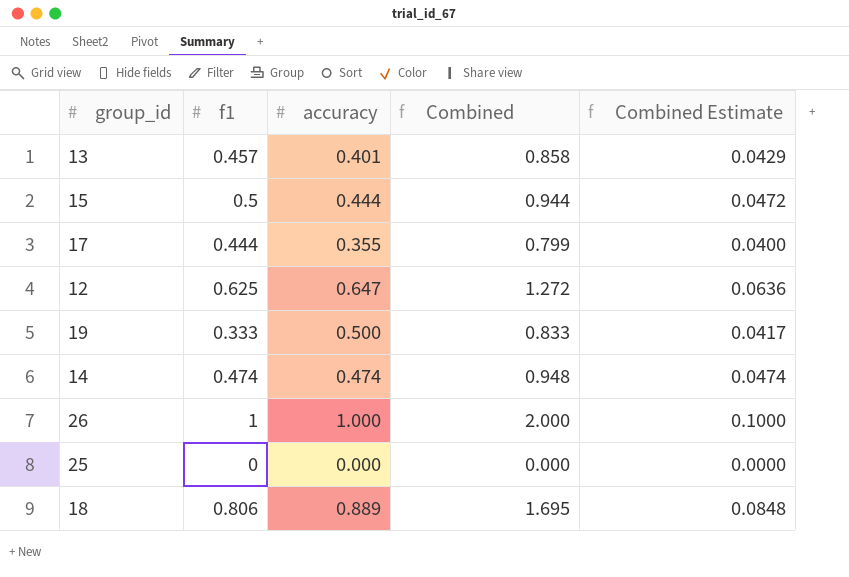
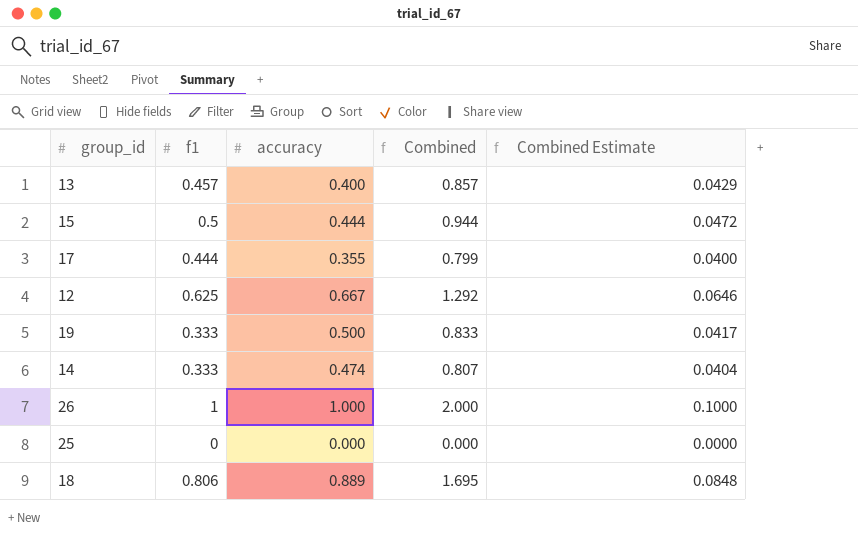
13 | accuracy: 0.401 -> 0.400
13 | Combined: 0.858 -> 0.857
12 | accuracy: 0.647 -> 0.667
12 | Combined: 1.272 -> 1.292
12 | Combined Estimate: 0.0636 -> 0.0646
14 | f1: 0.474 -> 0.333
14 | Combined: 0.948 -> 0.807
14 | Combined Estimate: 0.0474 -> 0.0404

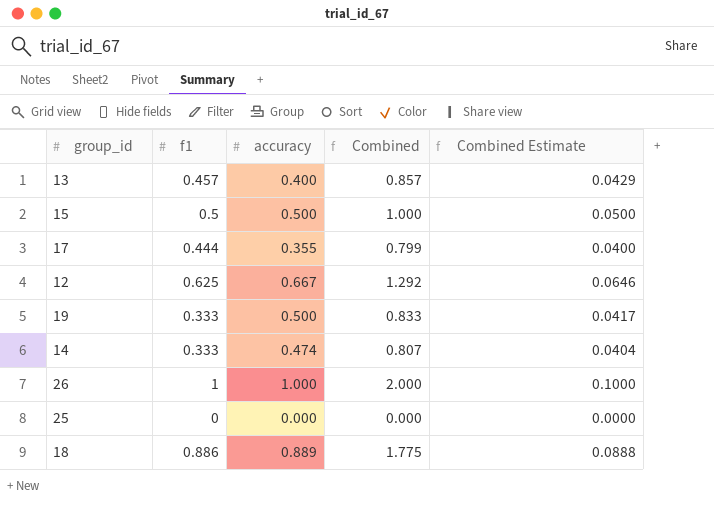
15 | accuracy: 0.444 -> 0.500
15 | Combined: 0.944 -> 1.000
15 | Combined Estimate: 0.0472 -> 0.0500
18 | f1: 0.806 -> 0.886
18 | Combined: 1.695 -> 1.775
18 | Combined Estimate: 0.0848 -> 0.0888

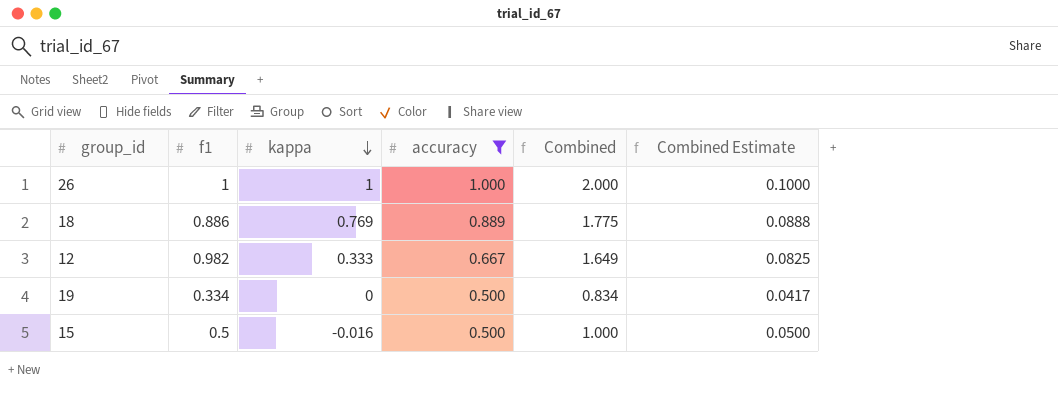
filter: none -> accuracy >= 0.500
row order: none -> kappa descending
column kappa | position: none -> 3
12 | f1: 0.625 -> 0.982
12 | Combined: 1.292 -> 1.649
12 | Combined Estimate: 0.0646 -> 0.0825
19 | f1: 0.333 -> 0.334
19 | Combined: 0.833 -> 0.834

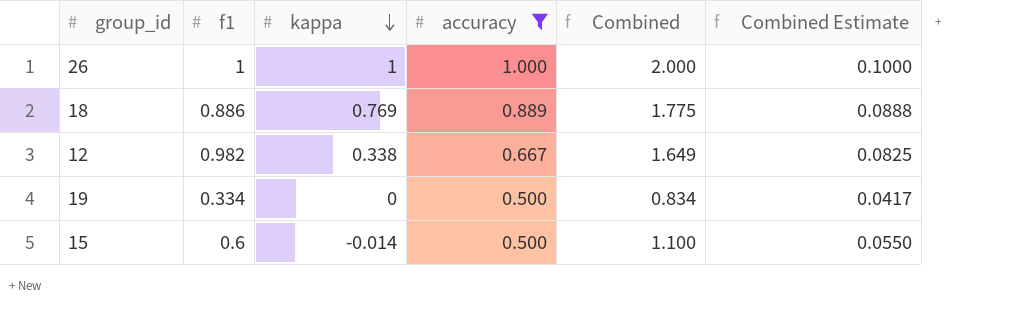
12 | kappa: 0.333 -> 0.338
15 | f1: 0.5 -> 0.6
15 | kappa: -0.016 -> -0.014
15 | Combined: 1.000 -> 1.100
15 | Combined Estimate: 0.0500 -> 0.0550

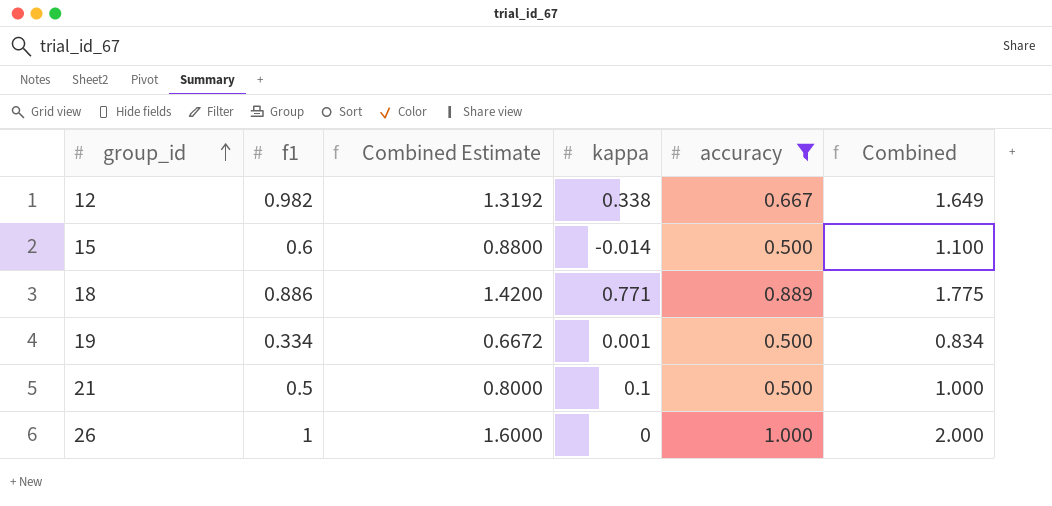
row order: kappa descending -> group_id ascending
column Combined Estimate | formula: [Combined] * 0.05 -> [Combined] * 0.8
column Combined Estimate | position: 6 -> 3
18 | kappa: 0.769 -> 0.771
19 | kappa: 0 -> 0.001
row 21: none -> 0.5 | 0.8000 | 0.1 | 0.500 | 1.000
26 | kappa: 1 -> 0

